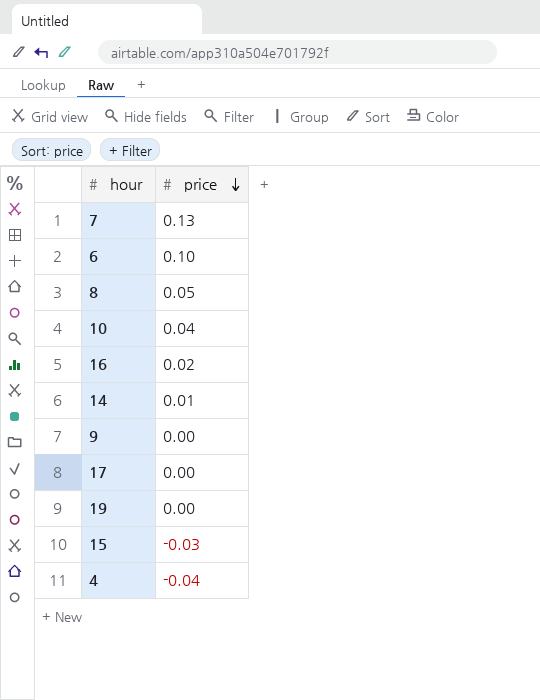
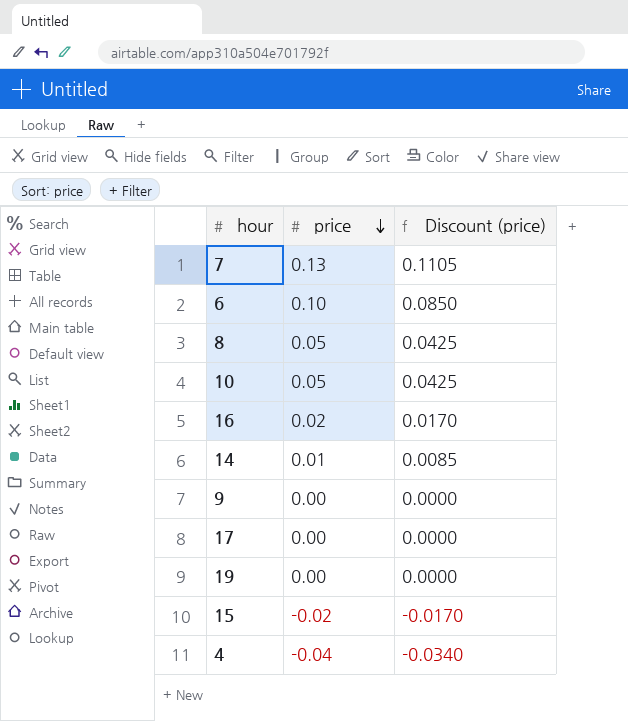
column Discount (price) | formula: none -> [price] * 0.85
10 | price: 0.04 -> 0.05
15 | price: -0.03 -> -0.02

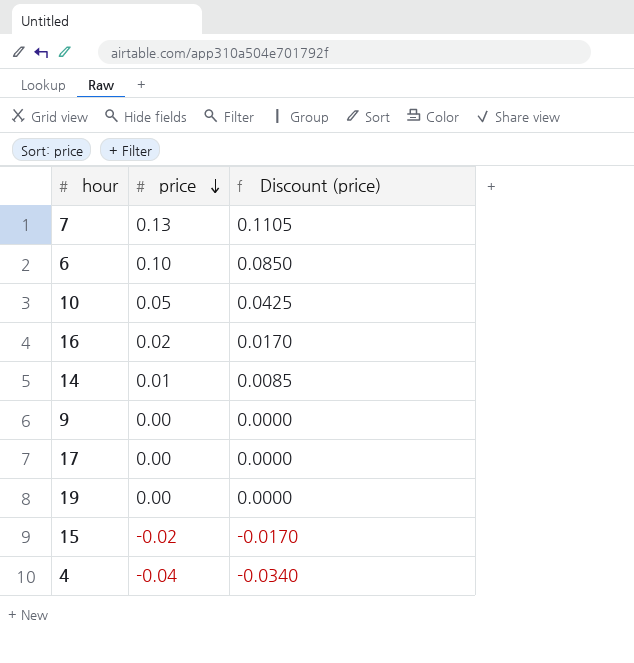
row 8: 0.05 | 0.0425 -> none

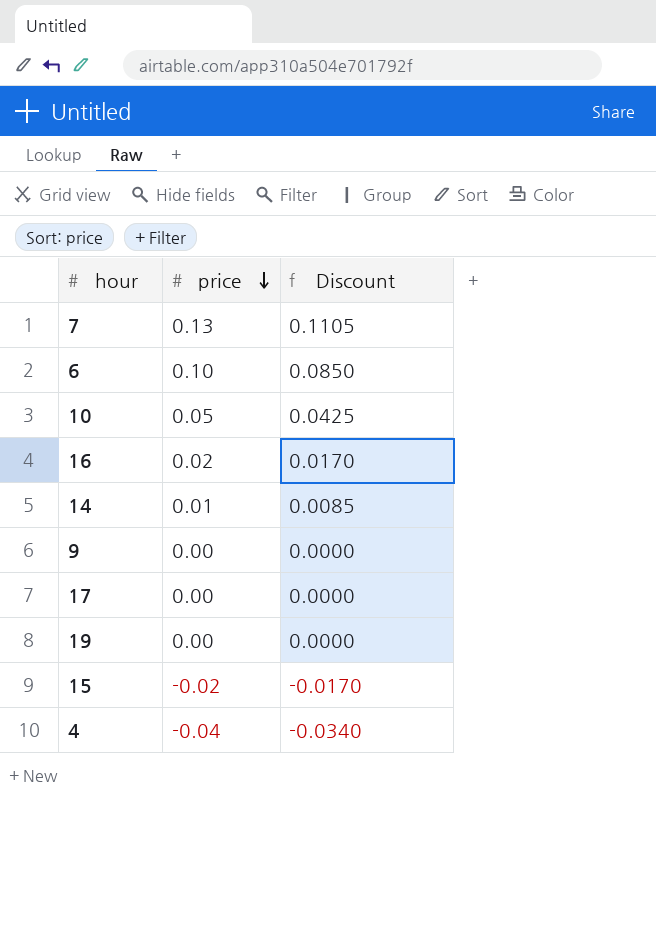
column name: Discount (price) -> Discount

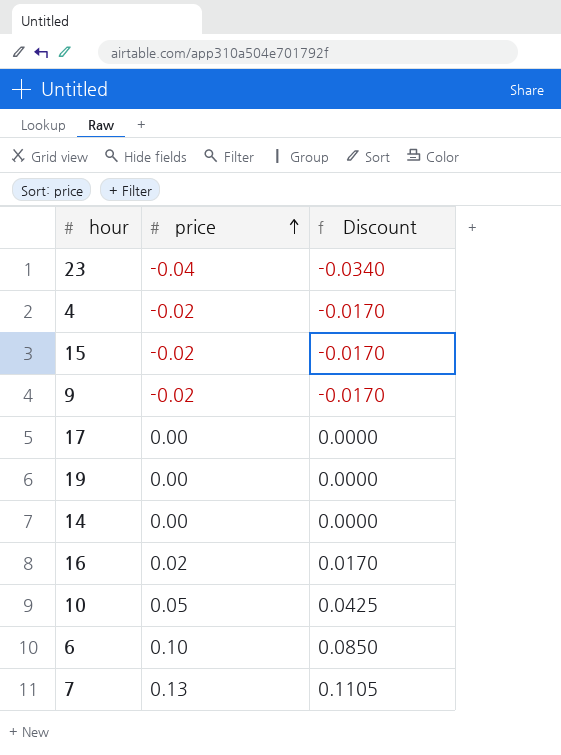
row order: price descending -> price ascending
row 23: none -> -0.04 | -0.0340
4 | price: -0.04 -> -0.02
4 | Discount: -0.0340 -> -0.0170
9 | price: 0.00 -> -0.02
9 | Discount: 0.0000 -> -0.0170
14 | price: 0.01 -> 0.00
14 | Discount: 0.0085 -> 0.0000

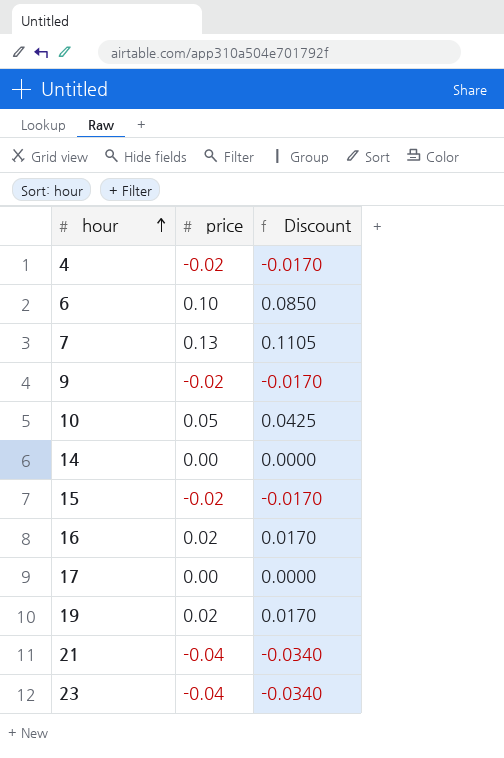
row order: price ascending -> hour ascending
19 | price: 0.00 -> 0.02
19 | Discount: 0.0000 -> 0.0170
row 21: none -> -0.04 | -0.0340

